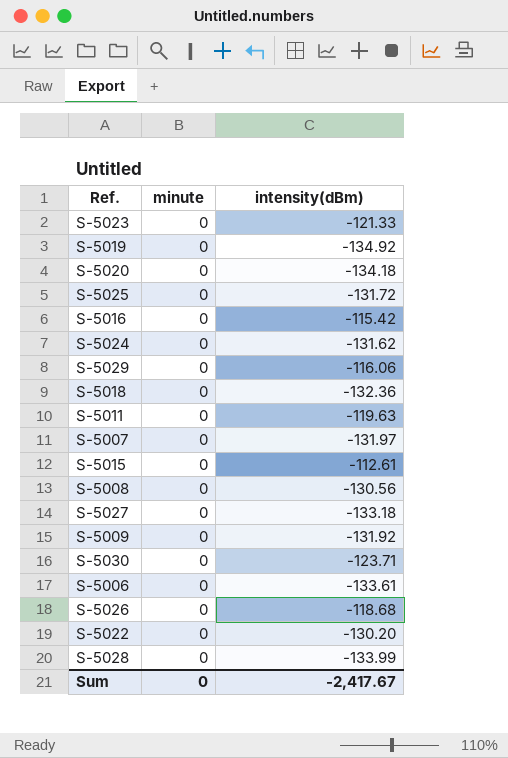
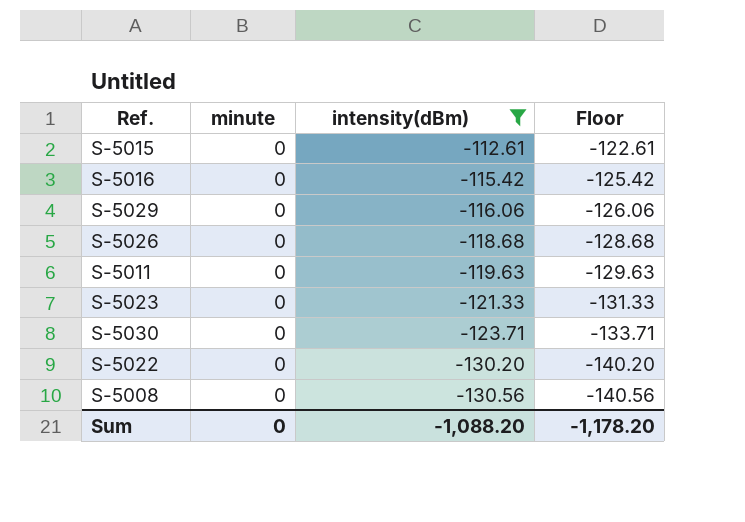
filter: none -> intensity(dBm) >= -130.56
row order: none -> intensity(dBm) descending
column Floor | formula: none -> [intensity(dBm)] - 10
Sum | intensity(dBm): -2,417.67 -> -1,088.20

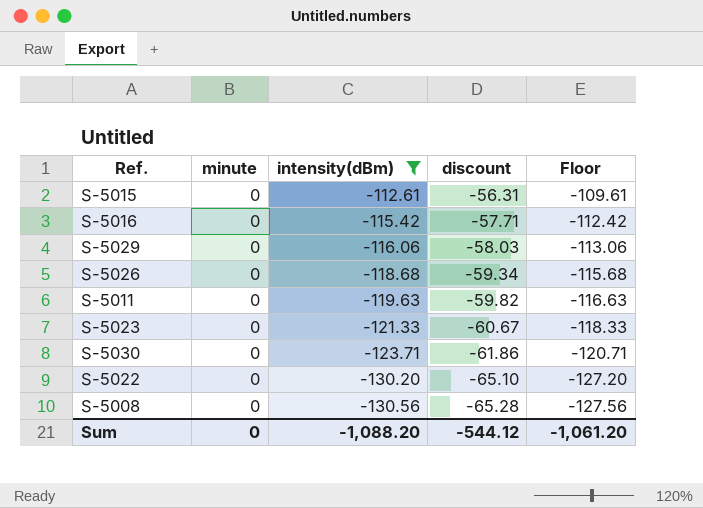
column discount | formula: none -> [intensity(dBm)] * 0.5
column Floor | formula: [intensity(dBm)] - 10 -> [intensity(dBm)] + 3
Sum | Floor: -1,178.20 -> -1,061.20

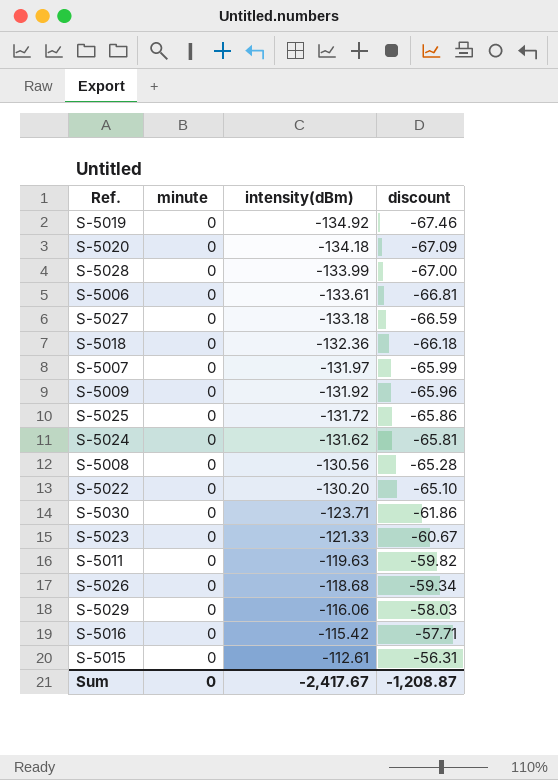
filter: intensity(dBm) >= -130.56 -> none
row order: intensity(dBm) descending -> intensity(dBm) ascending
column Floor | formula: [intensity(dBm)] + 3 -> none
Sum | intensity(dBm): -1,088.20 -> -2,417.67
Sum | discount: -544.12 -> -1,208.87

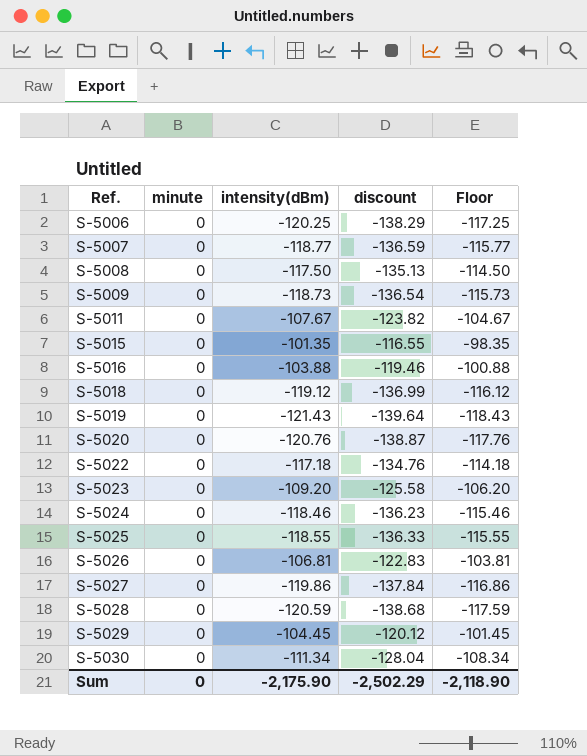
row order: intensity(dBm) ascending -> Ref. ascending
column discount | formula: [intensity(dBm)] * 0.5 -> [intensity(dBm)] * 1.15
column Floor | formula: none -> [intensity(dBm)] + 3
S-5006 | intensity(dBm): -133.61 -> -120.25
S-5007 | intensity(dBm): -131.97 -> -118.77
S-5008 | intensity(dBm): -130.56 -> -117.50
S-5009 | intensity(dBm): -131.92 -> -118.73
S-5011 | intensity(dBm): -119.63 -> -107.67
S-5015 | intensity(dBm): -112.61 -> -101.35
S-5016 | intensity(dBm): -115.42 -> -103.88
S-5018 | intensity(dBm): -132.36 -> -119.12
S-5019 | intensity(dBm): -134.92 -> -121.43
S-5020 | intensity(dBm): -134.18 -> -120.76
S-5022 | intensity(dBm): -130.20 -> -117.18
S-5023 | intensity(dBm): -121.33 -> -109.20
S-5024 | intensity(dBm): -131.62 -> -118.46
S-5025 | intensity(dBm): -131.72 -> -118.55
S-5026 | intensity(dBm): -118.68 -> -106.81
S-5027 | intensity(dBm): -133.18 -> -119.86
S-5028 | intensity(dBm): -133.99 -> -120.59
S-5029 | intensity(dBm): -116.06 -> -104.45
S-5030 | intensity(dBm): -123.71 -> -111.34
Sum | intensity(dBm): -2,417.67 -> -2,175.90
Sum | discount: -1,208.87 -> -2,502.29

